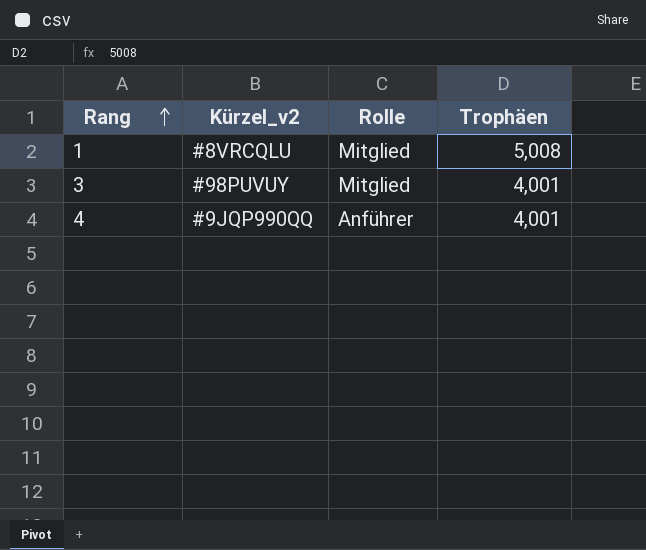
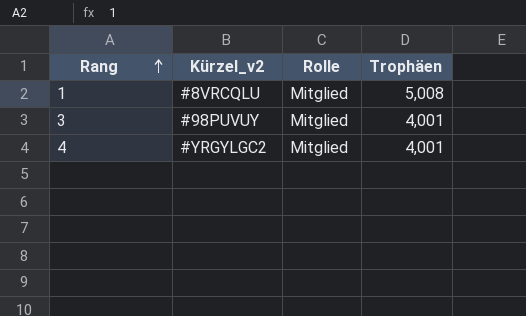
4 | Kürzel_v2: #9JQP990QQ -> #YRGYLGC2
4 | Rolle: Anführer -> Mitglied

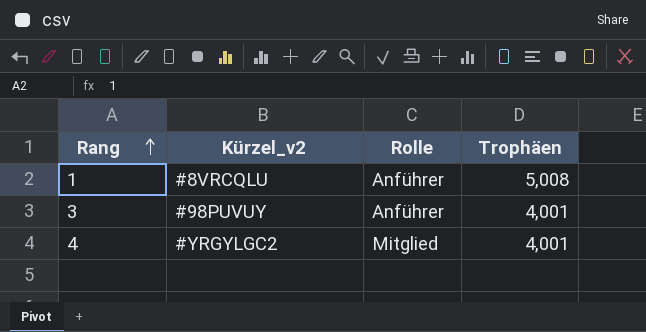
1 | Rolle: Mitglied -> Anführer
3 | Rolle: Mitglied -> Anführer

